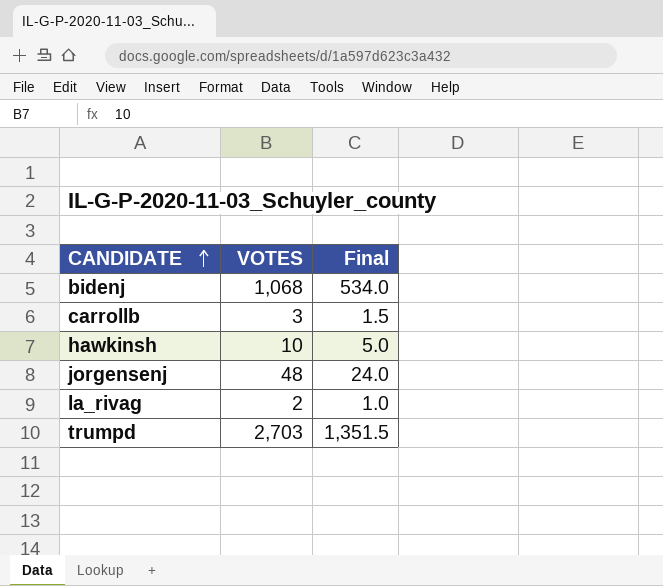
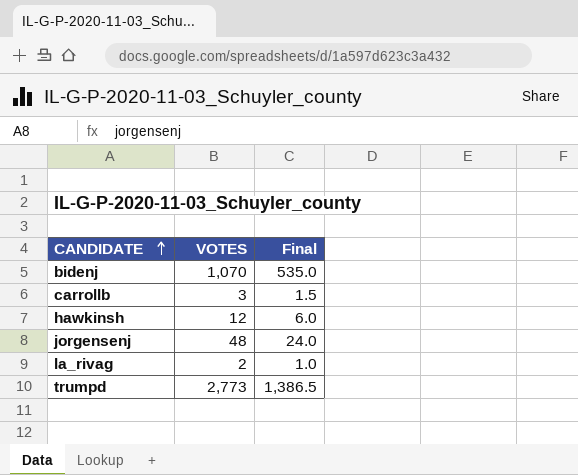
bidenj | VOTES: 1,068 -> 1,070
bidenj | Final: 534.0 -> 535.0
hawkinsh | VOTES: 10 -> 12
hawkinsh | Final: 5.0 -> 6.0
trumpd | VOTES: 2,703 -> 2,773
trumpd | Final: 1,351.5 -> 1,386.5

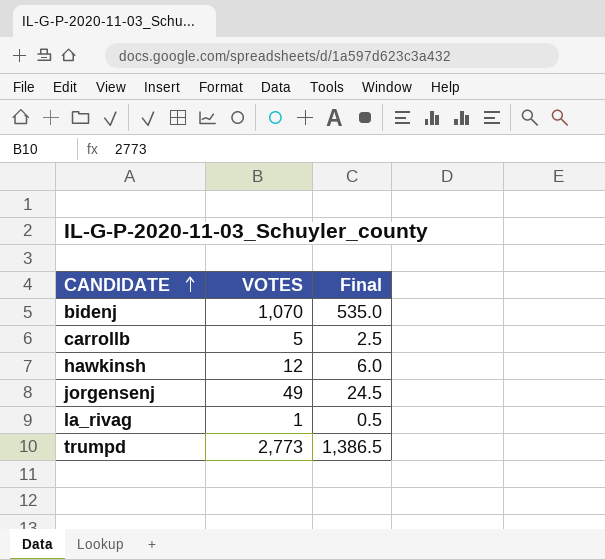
carrollb | VOTES: 3 -> 5
carrollb | Final: 1.5 -> 2.5
jorgensenj | VOTES: 48 -> 49
jorgensenj | Final: 24.0 -> 24.5
la_rivag | VOTES: 2 -> 1
la_rivag | Final: 1.0 -> 0.5

